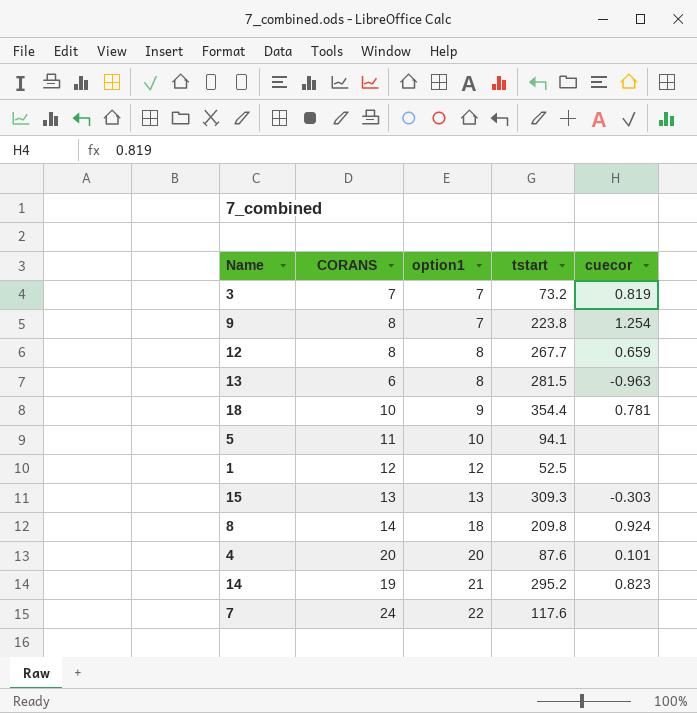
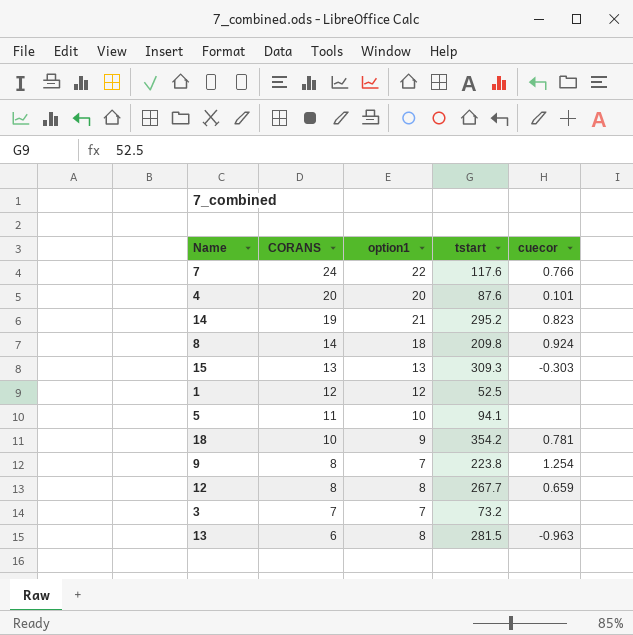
row order: option1 ascending -> CORANS descending
7 | cuecor: none -> 0.766
18 | tstart: 354.4 -> 354.2
3 | cuecor: 0.819 -> none

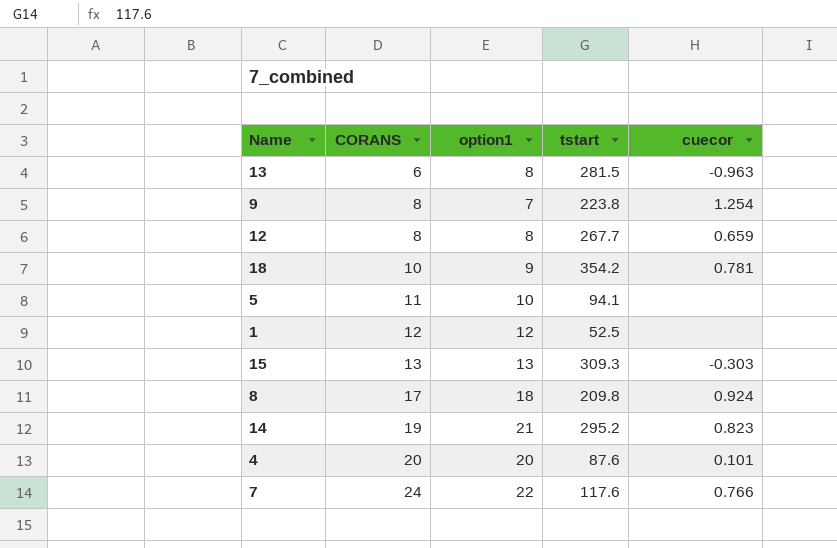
row order: CORANS descending -> CORANS ascending
row 3: 7 | 7 | 73.2 | none -> none
8 | CORANS: 14 -> 17

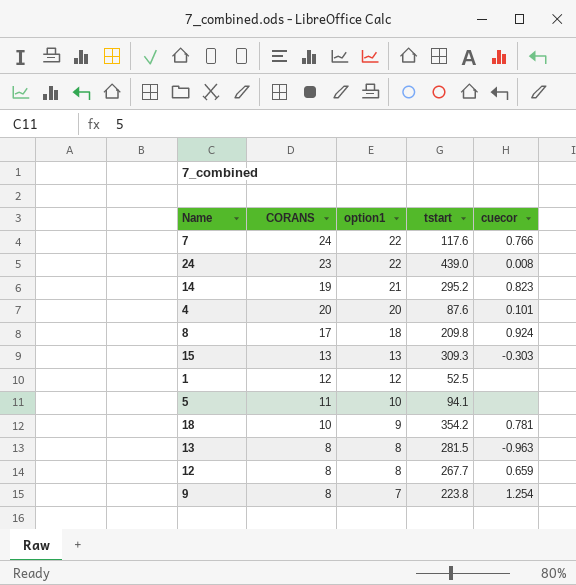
row order: CORANS ascending -> option1 descending
row 24: none -> 23 | 22 | 439.0 | 0.008
13 | CORANS: 6 -> 8

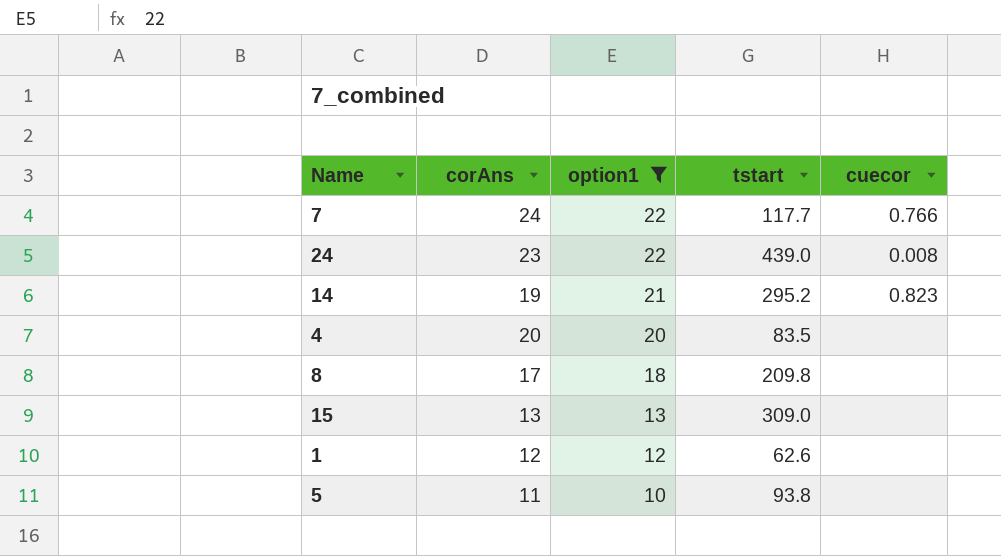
filter: none -> option1 >= 10
column name: CORANS -> corAns
7 | tstart: 117.6 -> 117.7
4 | tstart: 87.6 -> 83.5
4 | cuecor: 0.101 -> none
8 | cuecor: 0.924 -> none
15 | tstart: 309.3 -> 309.0
15 | cuecor: -0.303 -> none
1 | tstart: 52.5 -> 62.6
5 | tstart: 94.1 -> 93.8

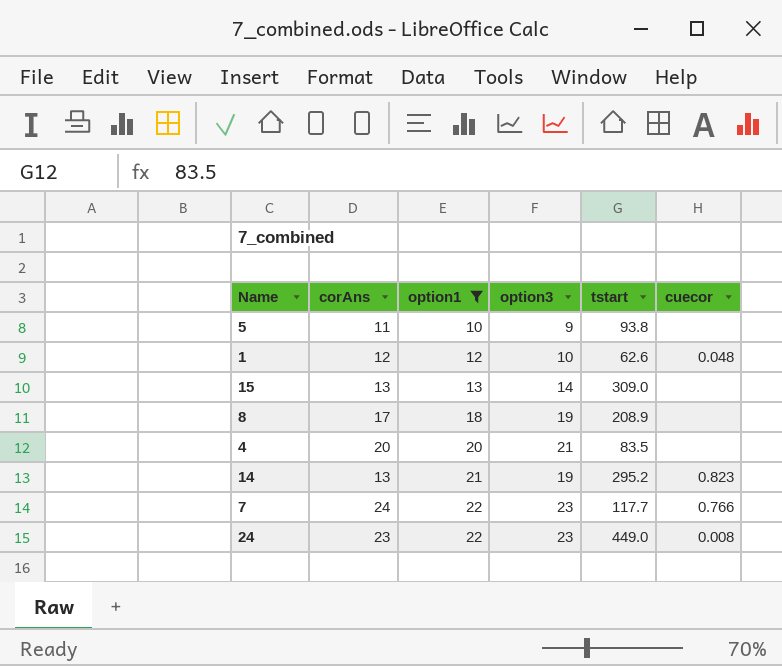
row order: option1 descending -> option1 ascending
column option3 | position: none -> 4
1 | cuecor: none -> 0.048
8 | tstart: 209.8 -> 208.9
14 | corAns: 19 -> 13
24 | tstart: 439.0 -> 449.0

